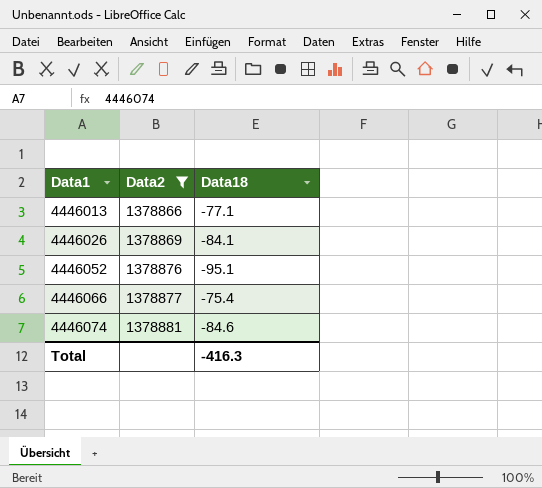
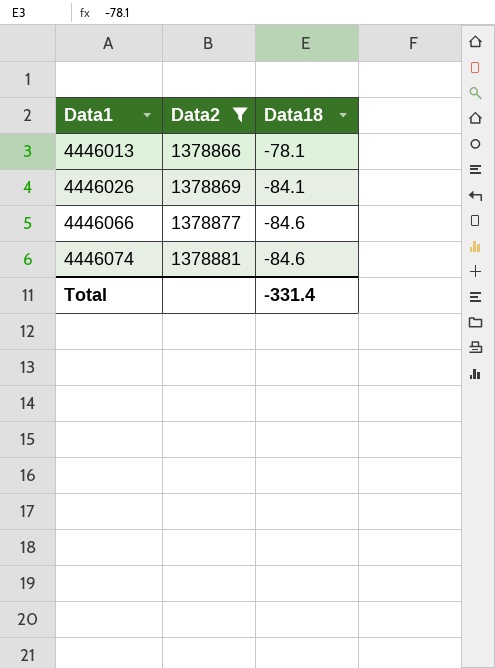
row 4446052: 1378876 | -95.1 -> none
4446013 | Data18: -77.1 -> -78.1
4446066 | Data18: -75.4 -> -84.6
Total | Data18: -416.3 -> -331.4

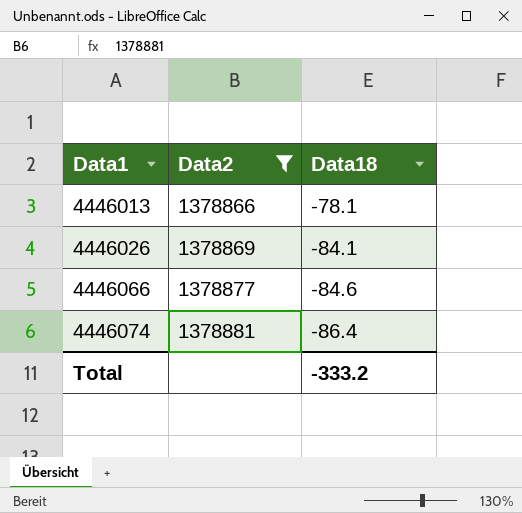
4446074 | Data18: -84.6 -> -86.4
Total | Data18: -331.4 -> -333.2

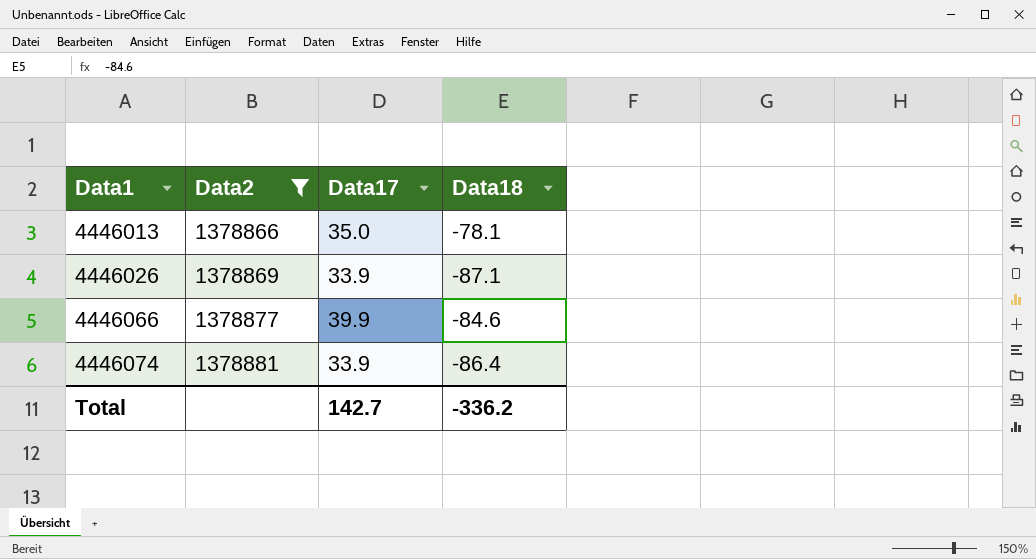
column Data17 | position: none -> 3
4446026 | Data18: -84.1 -> -87.1
Total | Data18: -333.2 -> -336.2

